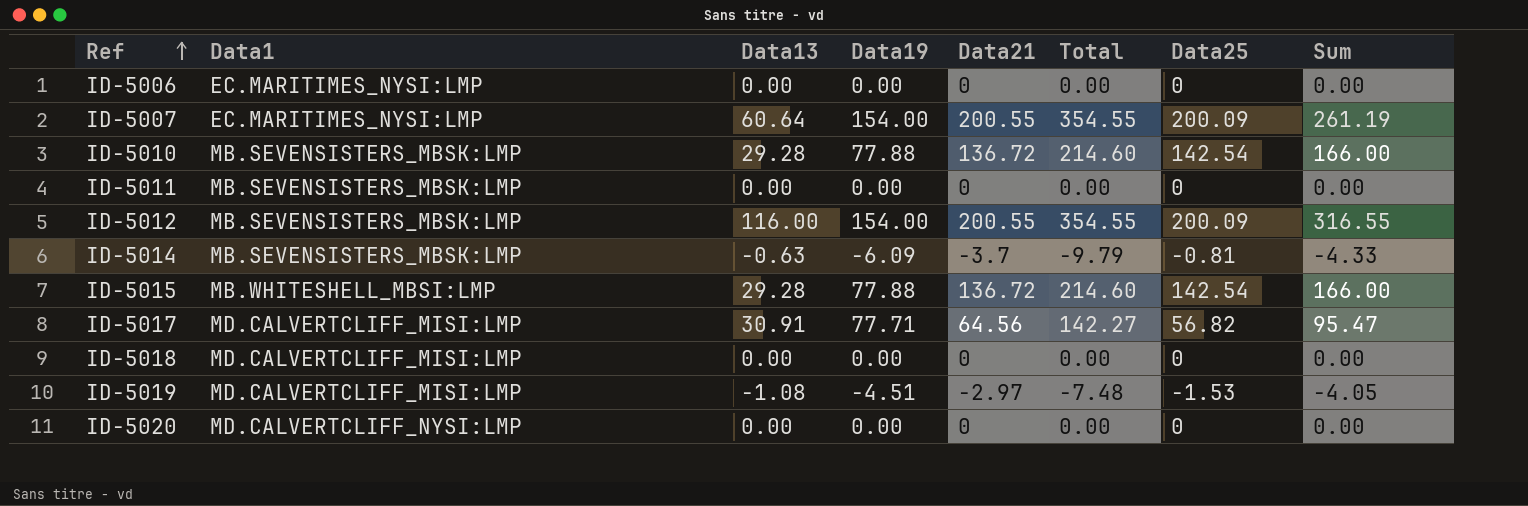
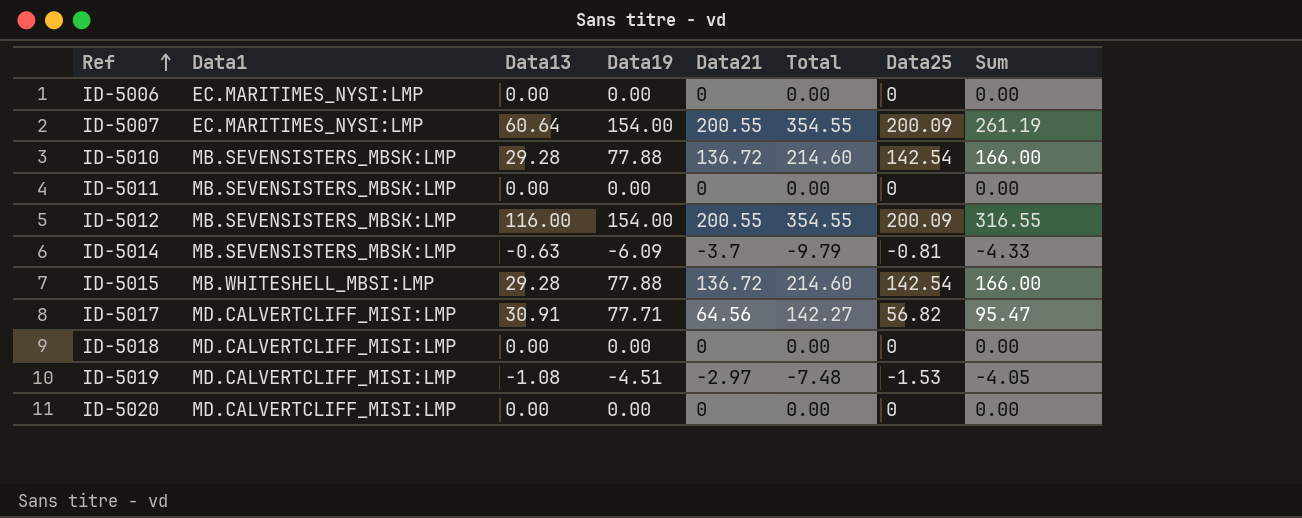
ID-5020 | Data1: MD.CALVERTCLIFF_NYSI:LMP -> MD.CALVERTCLIFF_MISI:LMP

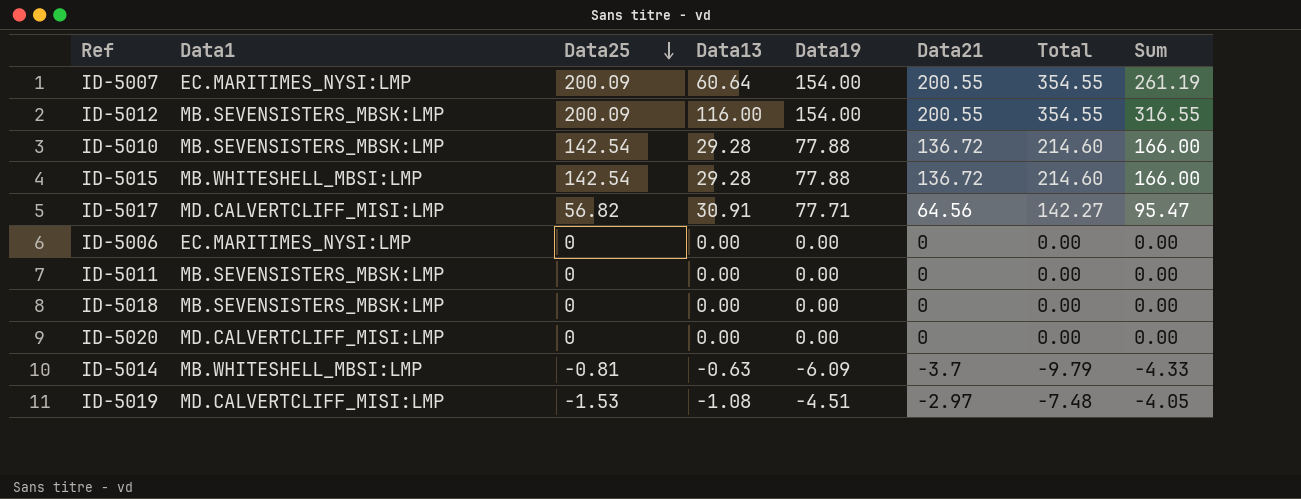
row order: Ref ascending -> Data25 descending
column Data25 | position: 7 -> 3
ID-5018 | Data1: MD.CALVERTCLIFF_MISI:LMP -> MB.SEVENSISTERS_MBSK:LMP
ID-5014 | Data1: MB.SEVENSISTERS_MBSK:LMP -> MB.WHITESHELL_MBSI:LMP

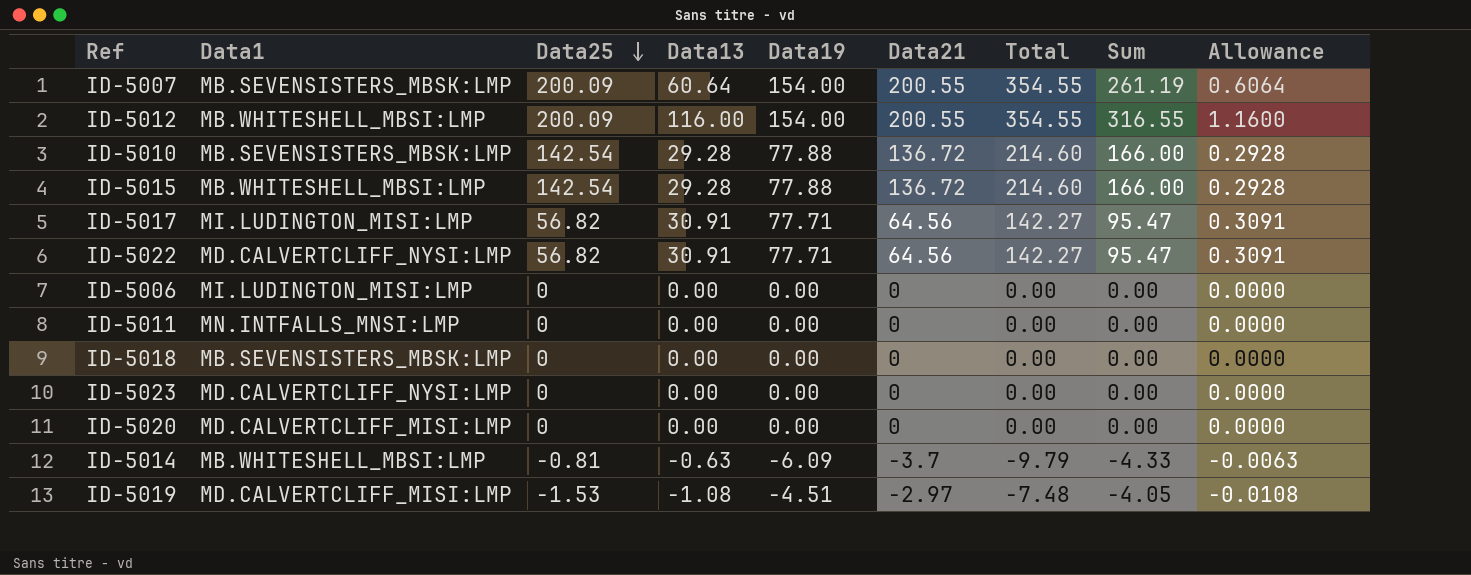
column Allowance | formula: none -> [Data13] * 0.01
ID-5007 | Data1: EC.MARITIMES_NYSI:LMP -> MB.SEVENSISTERS_MBSK:LMP
ID-5012 | Data1: MB.SEVENSISTERS_MBSK:LMP -> MB.WHITESHELL_MBSI:LMP
ID-5017 | Data1: MD.CALVERTCLIFF_MISI:LMP -> MI.LUDINGTON_MISI:LMP
row ID-5022: none -> MD.CALVERTCLIFF_NYSI:LMP | 56.82 | 30.91 | 77.71 | 64.56 | 142.27 | 95.47 | 0.3091
ID-5006 | Data1: EC.MARITIMES_NYSI:LMP -> MI.LUDINGTON_MISI:LMP
ID-5011 | Data1: MB.SEVENSISTERS_MBSK:LMP -> MN.INTFALLS_MNSI:LMP
row ID-5023: none -> MD.CALVERTCLIFF_NYSI:LMP | 0 | 0.00 | 0.00 | 0 | 0.00 | 0.00 | 0.0000

